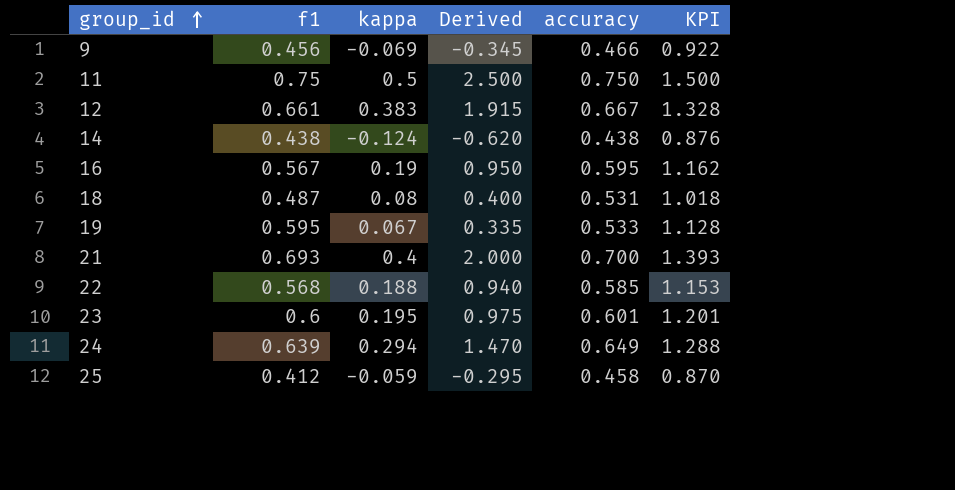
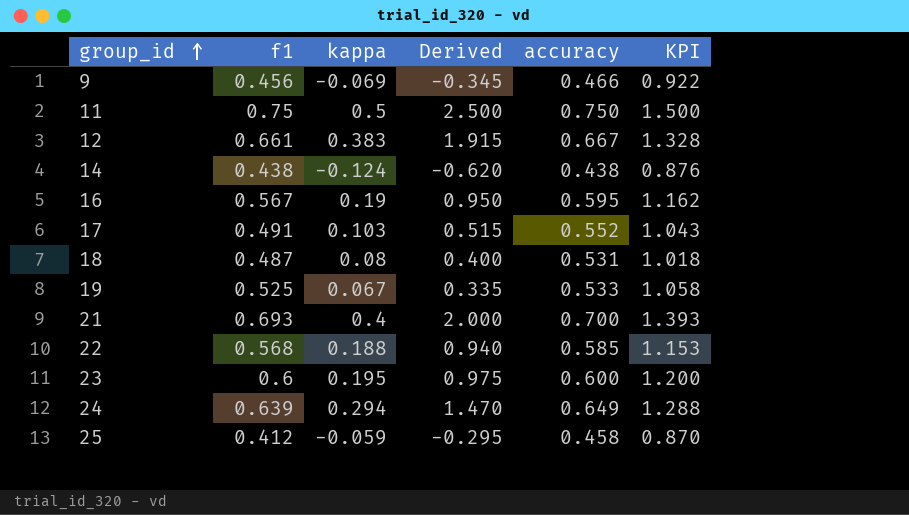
row 17: none -> 0.491 | 0.103 | 0.515 | 0.552 | 1.043
19 | f1: 0.595 -> 0.525
19 | KPI: 1.128 -> 1.058
23 | accuracy: 0.601 -> 0.600
23 | KPI: 1.201 -> 1.200

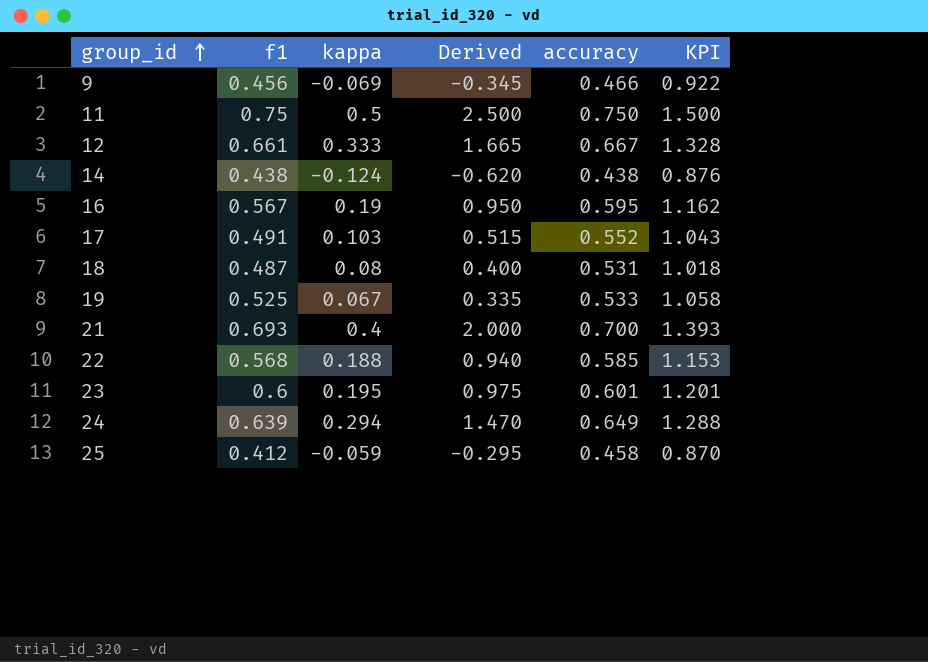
12 | kappa: 0.383 -> 0.333
12 | Derived: 1.915 -> 1.665
23 | accuracy: 0.600 -> 0.601
23 | KPI: 1.200 -> 1.201

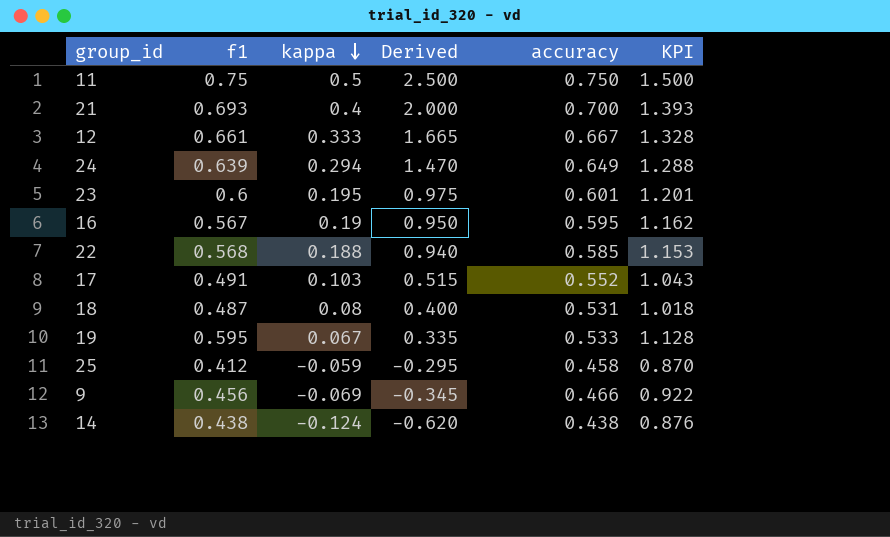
row order: group_id ascending -> kappa descending
19 | f1: 0.525 -> 0.595
19 | KPI: 1.058 -> 1.128

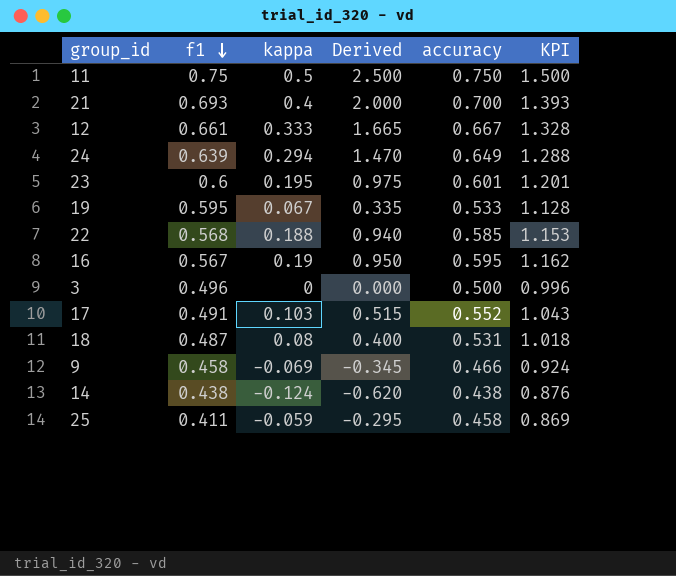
row order: kappa descending -> f1 descending
row 3: none -> 0.496 | 0 | 0.000 | 0.500 | 0.996
9 | f1: 0.456 -> 0.458
9 | KPI: 0.922 -> 0.924
25 | f1: 0.412 -> 0.411
25 | KPI: 0.870 -> 0.869

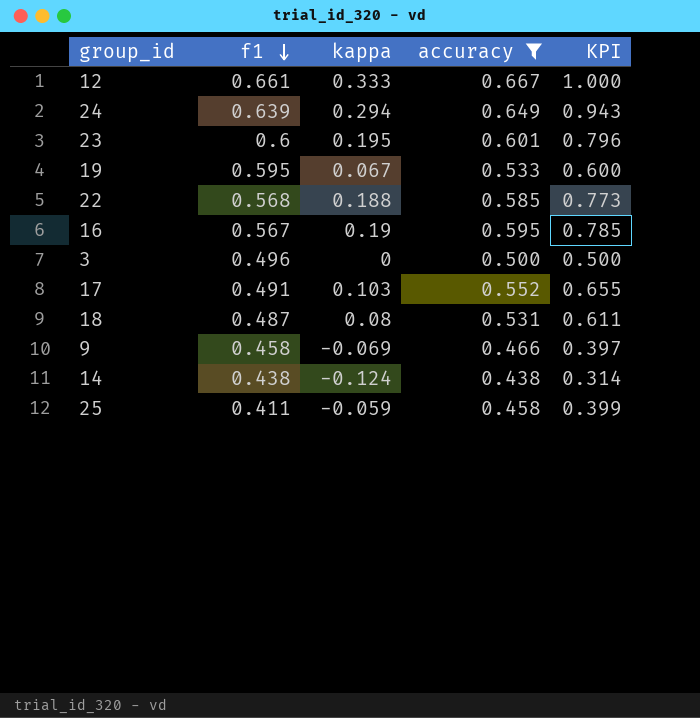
filter: none -> accuracy <= 0.667
column Derived | formula: [kappa] * 5 -> none
column KPI | formula: [f1] + [accuracy] -> [kappa] + [accuracy]

